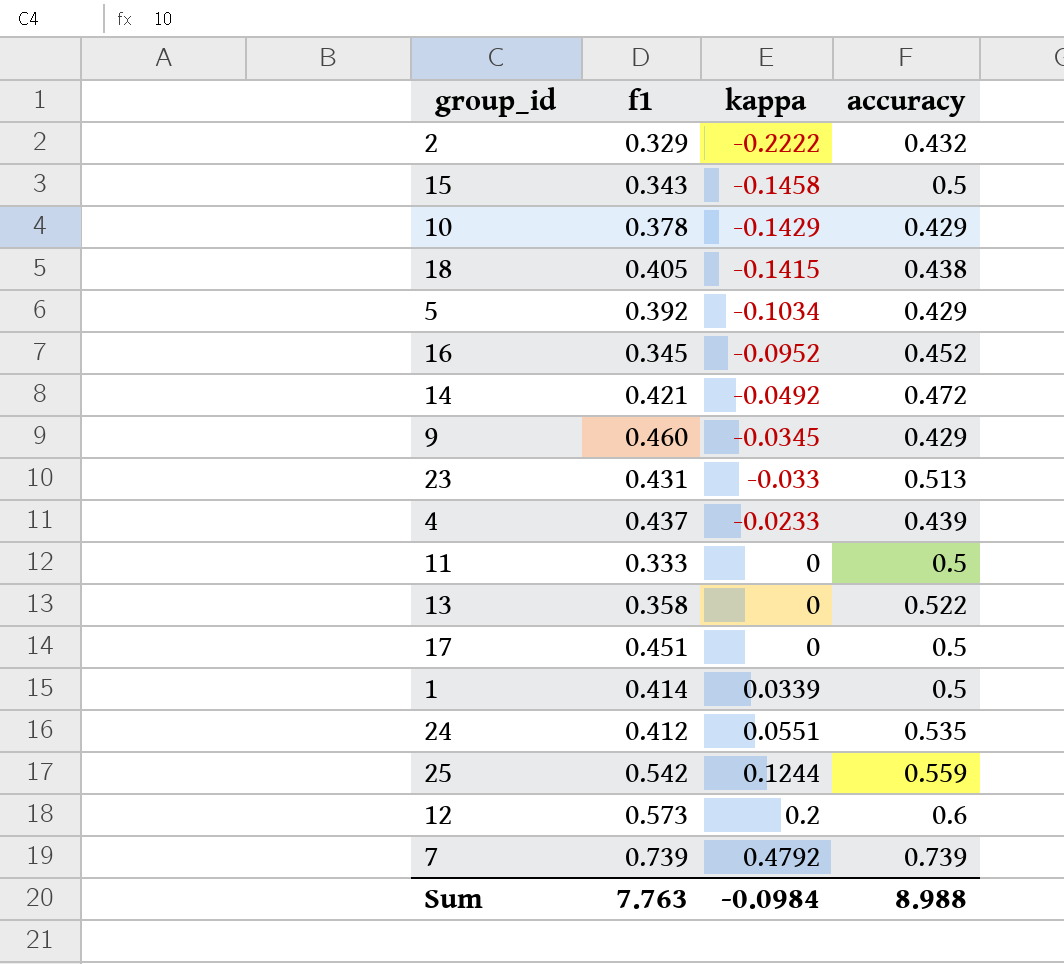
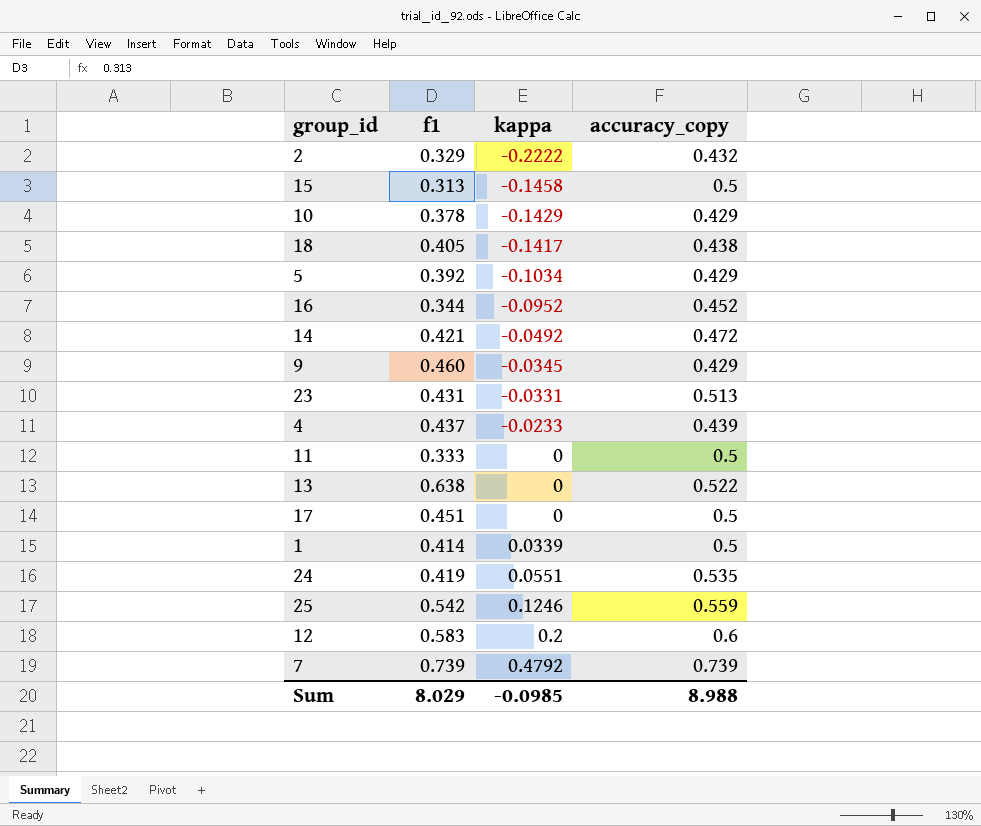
column name: accuracy -> accuracy_copy
15 | f1: 0.343 -> 0.313
18 | kappa: -0.1415 -> -0.1417
16 | f1: 0.345 -> 0.344
23 | kappa: -0.033 -> -0.0331
13 | f1: 0.358 -> 0.638
24 | f1: 0.412 -> 0.419
25 | kappa: 0.1244 -> 0.1246
12 | f1: 0.573 -> 0.583
Sum | f1: 7.763 -> 8.029
Sum | kappa: -0.0984 -> -0.0985

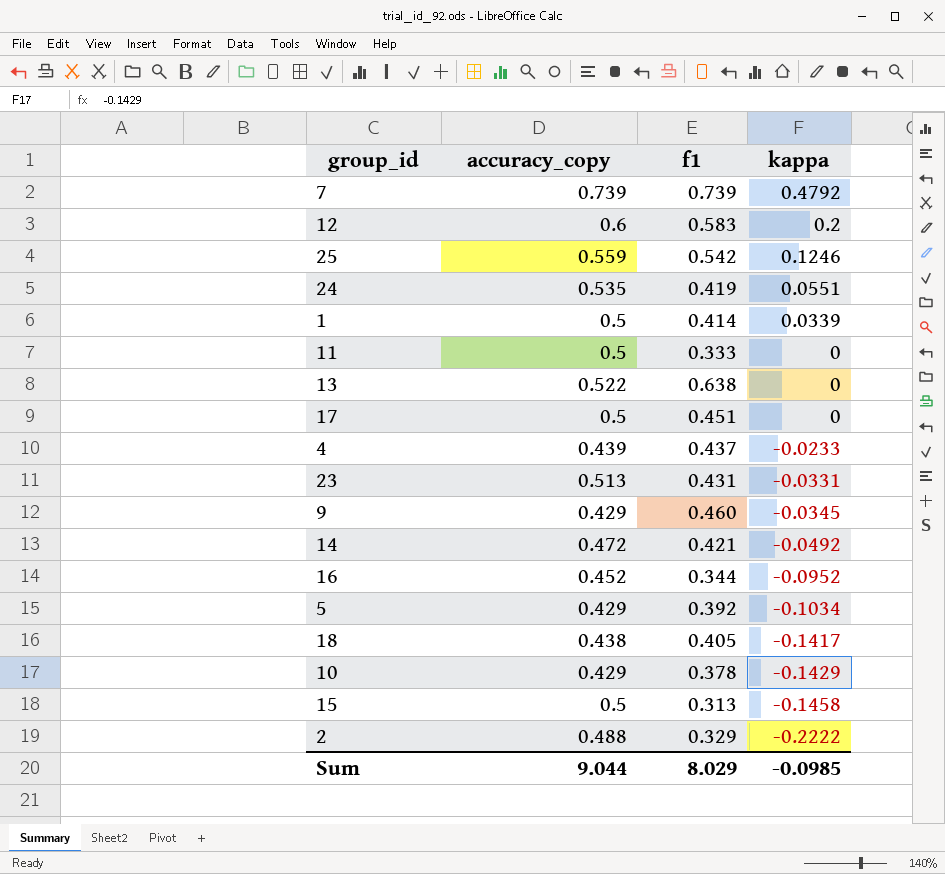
row order: kappa ascending -> kappa descending
column accuracy_copy | position: 4 -> 2
2 | accuracy_copy: 0.432 -> 0.488
Sum | accuracy_copy: 8.988 -> 9.044

